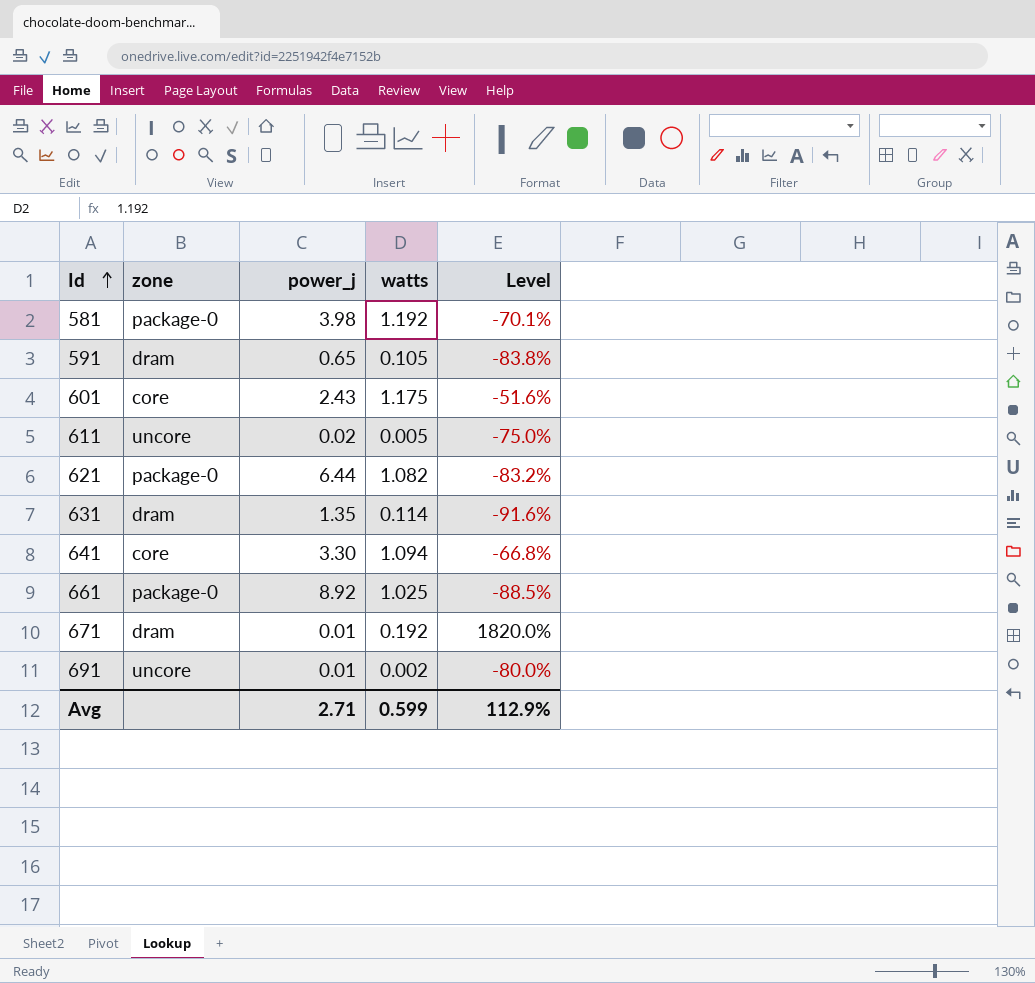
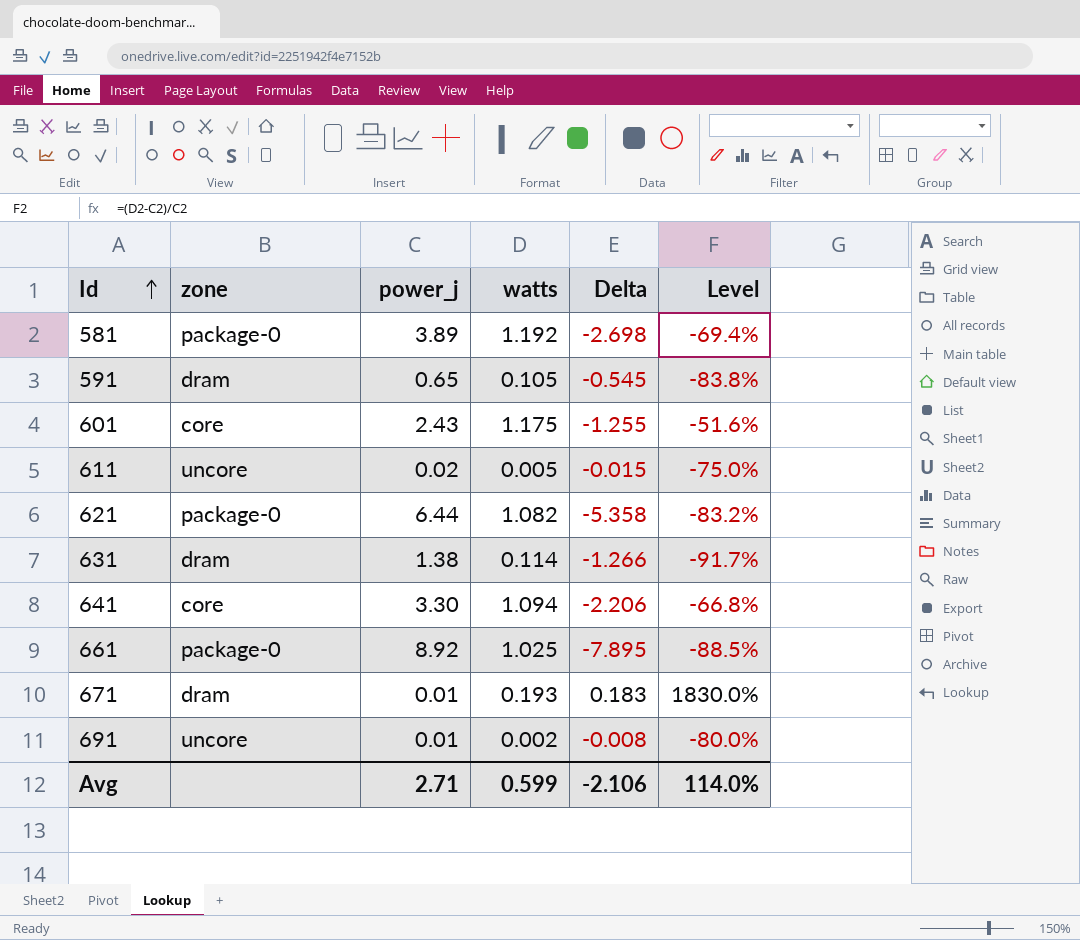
column Delta | formula: none -> [watts] - [power_j]
581 | power_j: 3.98 -> 3.89
581 | Level: -70.1% -> -69.4%
631 | power_j: 1.35 -> 1.38
631 | Level: -91.6% -> -91.7%
671 | watts: 0.192 -> 0.193
671 | Level: 1820.0% -> 1830.0%
Avg | Level: 112.9% -> 114.0%

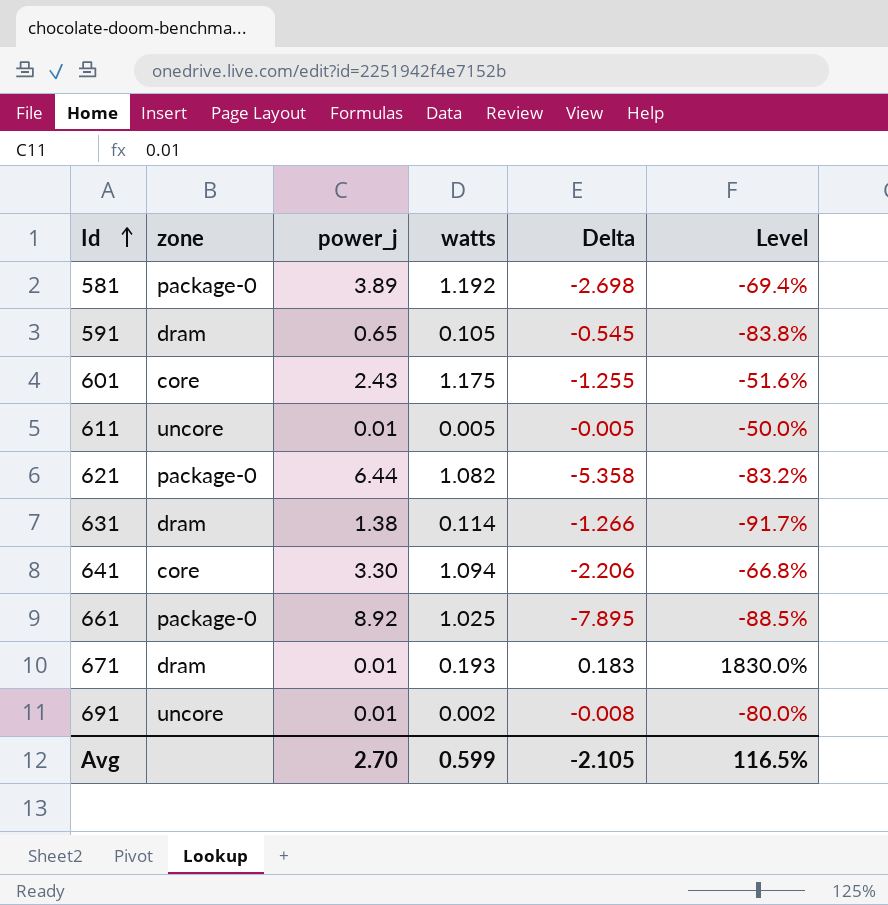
611 | power_j: 0.02 -> 0.01
611 | Delta: -0.015 -> -0.005
611 | Level: -75.0% -> -50.0%
Avg | power_j: 2.71 -> 2.70
Avg | Delta: -2.106 -> -2.105
Avg | Level: 114.0% -> 116.5%

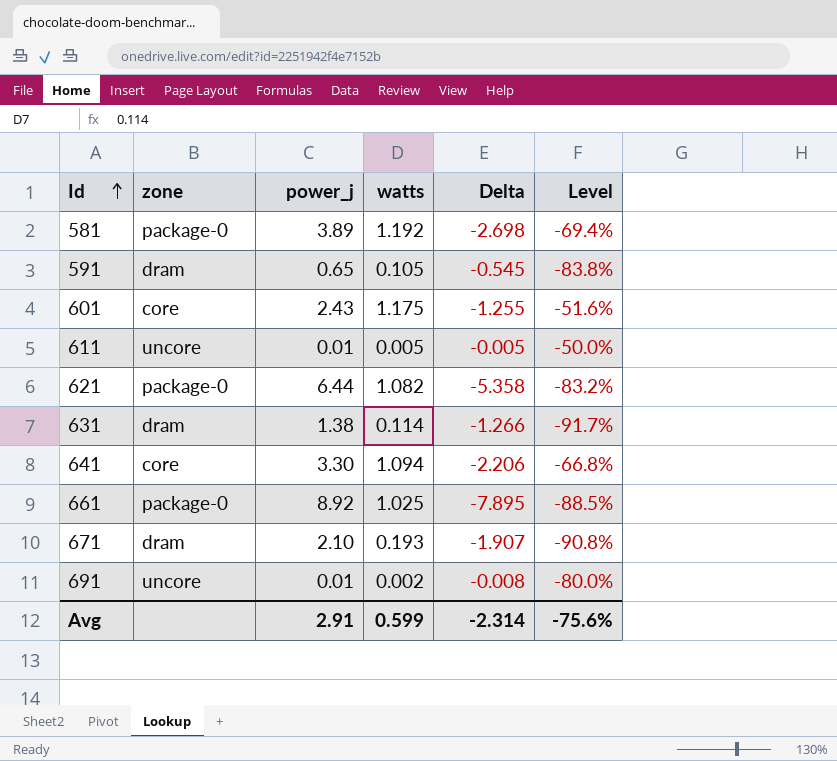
671 | power_j: 0.01 -> 2.10
671 | Delta: 0.183 -> -1.907
671 | Level: 1830.0% -> -90.8%
Avg | power_j: 2.70 -> 2.91
Avg | Delta: -2.105 -> -2.314
Avg | Level: 116.5% -> -75.6%

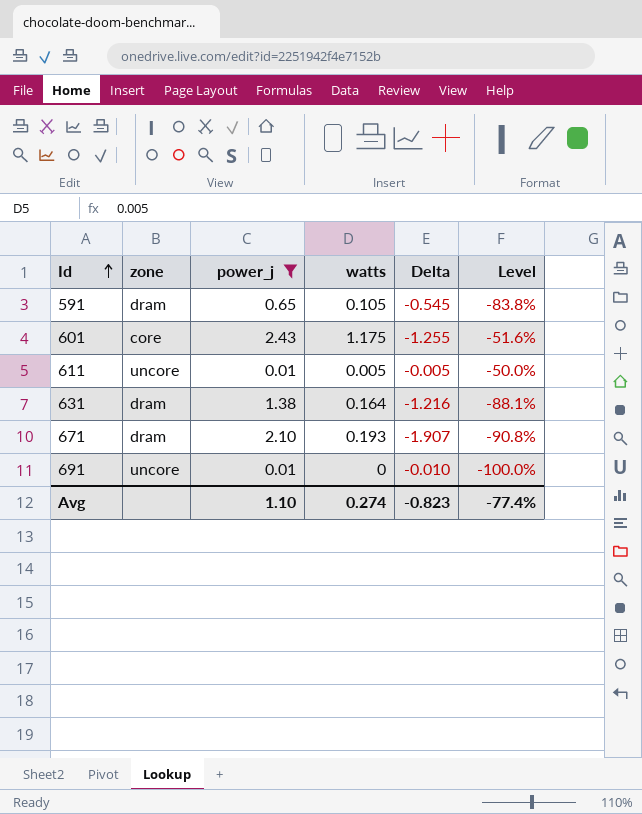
filter: none -> power_j <= 2.43
631 | watts: 0.114 -> 0.164
631 | Delta: -1.266 -> -1.216
631 | Level: -91.7% -> -88.1%
691 | watts: 0.002 -> 0
691 | Delta: -0.008 -> -0.010
691 | Level: -80.0% -> -100.0%
Avg | power_j: 2.91 -> 1.10
Avg | watts: 0.599 -> 0.274
Avg | Delta: -2.314 -> -0.823
Avg | Level: -75.6% -> -77.4%

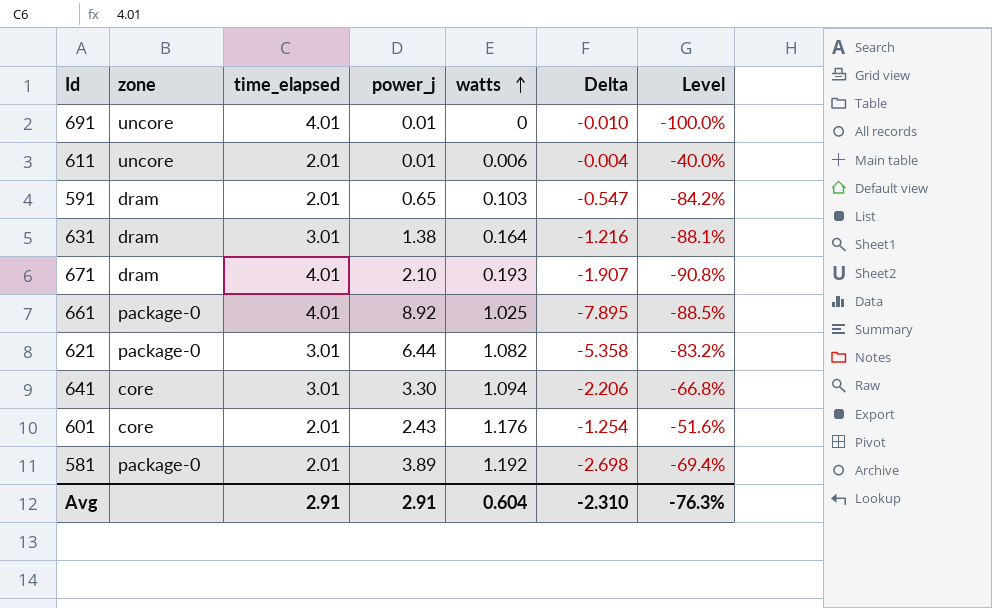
filter: power_j <= 2.43 -> none
row order: Id ascending -> watts ascending
column time_elapsed | position: none -> 3
611 | watts: 0.005 -> 0.006
611 | Delta: -0.005 -> -0.004
611 | Level: -50.0% -> -40.0%
591 | watts: 0.105 -> 0.103
591 | Delta: -0.545 -> -0.547
591 | Level: -83.8% -> -84.2%
601 | watts: 1.175 -> 1.176
601 | Delta: -1.255 -> -1.254
Avg | power_j: 1.10 -> 2.91
Avg | watts: 0.274 -> 0.604
Avg | Delta: -0.823 -> -2.310
Avg | Level: -77.4% -> -76.3%

